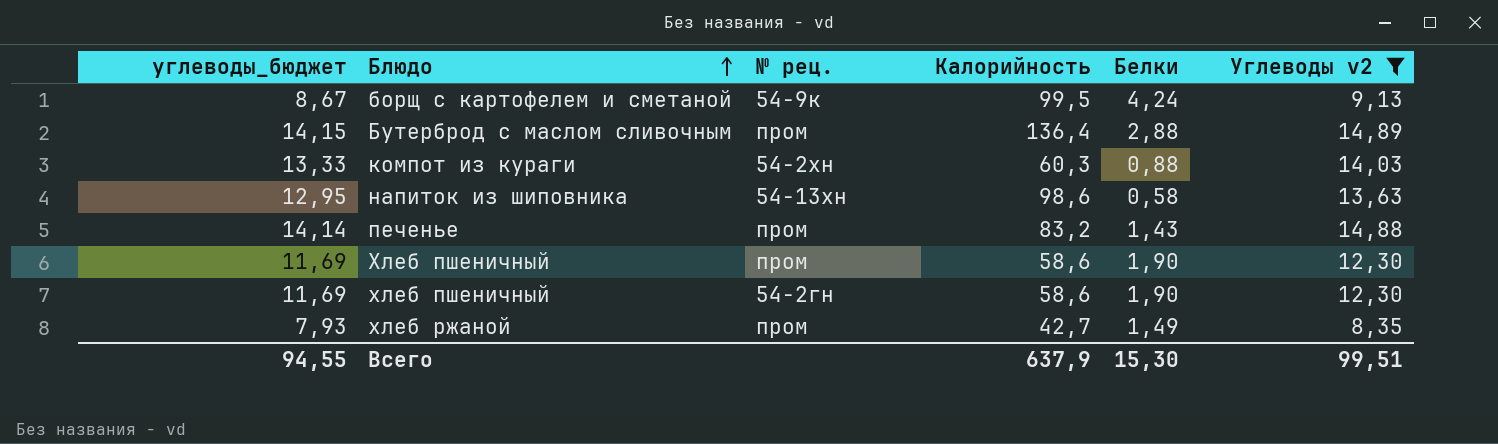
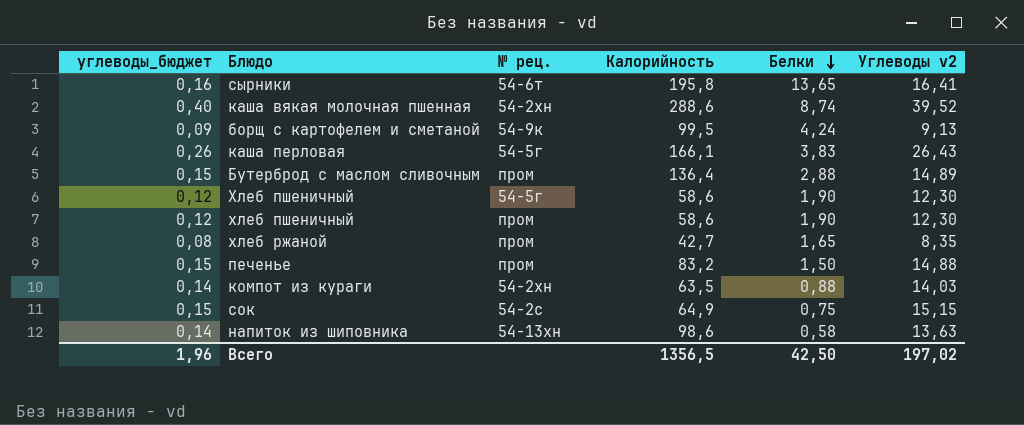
filter: Углеводы v2 <= 14,89 -> none
row order: Блюдо ascending -> Белки descending
column углеводы_бюджет | formula: [Углеводы v2] * 0,95 -> [Углеводы v2] * 0,01
Хлеб пшеничный | № рец.: пром -> 54-5г
хлеб пшеничный | № рец.: 54-2гн -> пром
хлеб ржаной | Белки: 1,49 -> 1,65
печенье | Белки: 1,43 -> 1,50
компот из кураги | Калорийность: 60,3 -> 63,5
Всего | углеводы_бюджет: 94,55 -> 1,96
Всего | Калорийность: 637,9 -> 1356,5
Всего | Белки: 15,30 -> 42,50
Всего | Углеводы v2: 99,51 -> 197,02

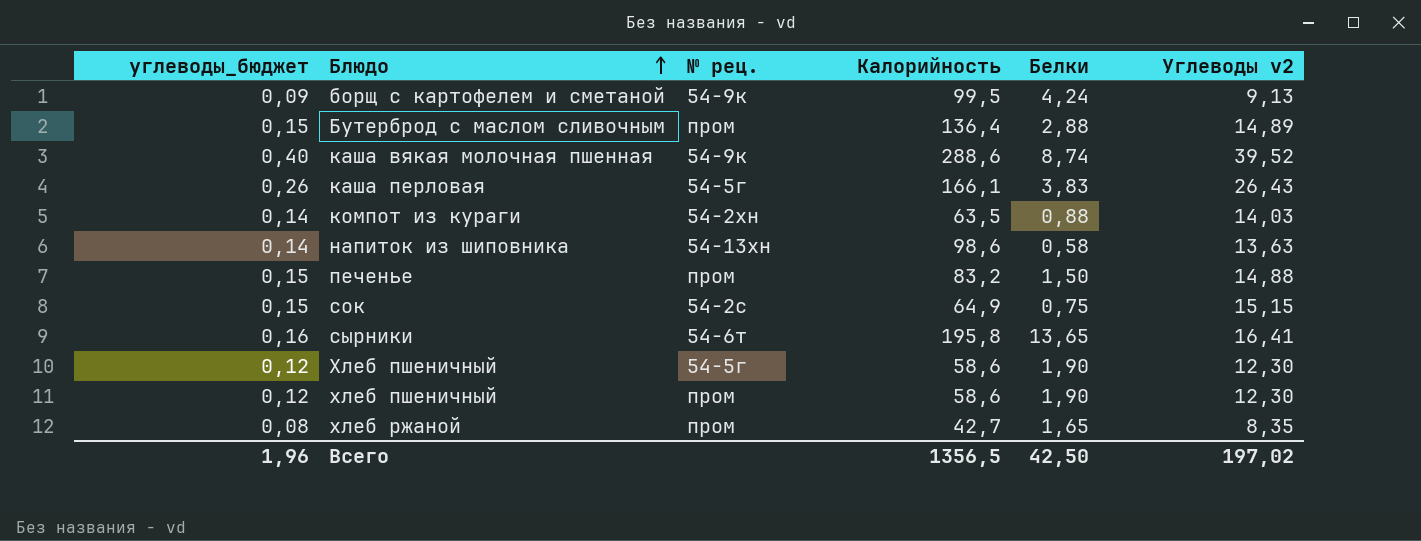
row order: Белки descending -> Блюдо ascending
каша вякая молочная пшенная | № рец.: 54-2хн -> 54-9к

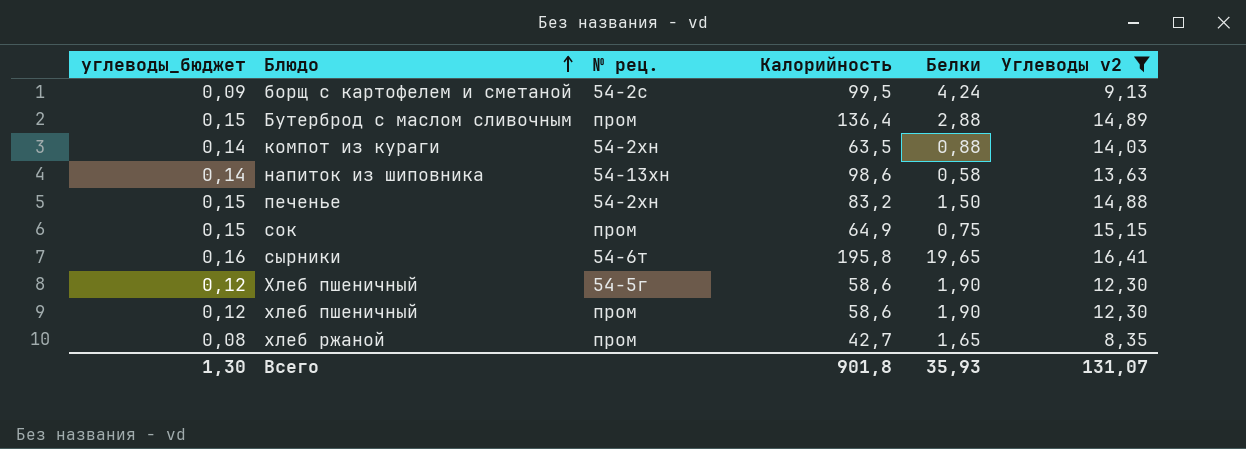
filter: none -> Углеводы v2 <= 16,41
борщ с картофелем и сметаной | № рец.: 54-9к -> 54-2с
печенье | № рец.: пром -> 54-2хн
сок | № рец.: 54-2с -> пром
сырники | Белки: 13,65 -> 19,65
Всего | углеводы_бюджет: 1,96 -> 1,30
Всего | Калорийность: 1356,5 -> 901,8
Всего | Белки: 42,50 -> 35,93
Всего | Углеводы v2: 197,02 -> 131,07

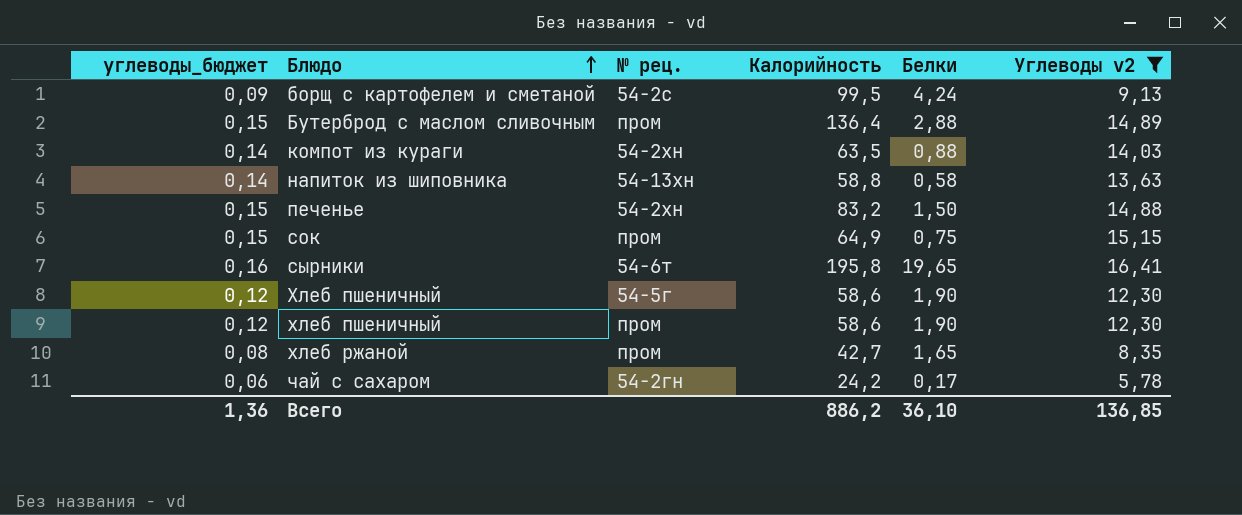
напиток из шиповника | Калорийность: 98,6 -> 58,8
row чай с сахаром: none -> 0,06 | 54-2гн | 24,2 | 0,17 | 5,78
Всего | углеводы_бюджет: 1,30 -> 1,36
Всего | Калорийность: 901,8 -> 886,2
Всего | Белки: 35,93 -> 36,10
Всего | Углеводы v2: 131,07 -> 136,85

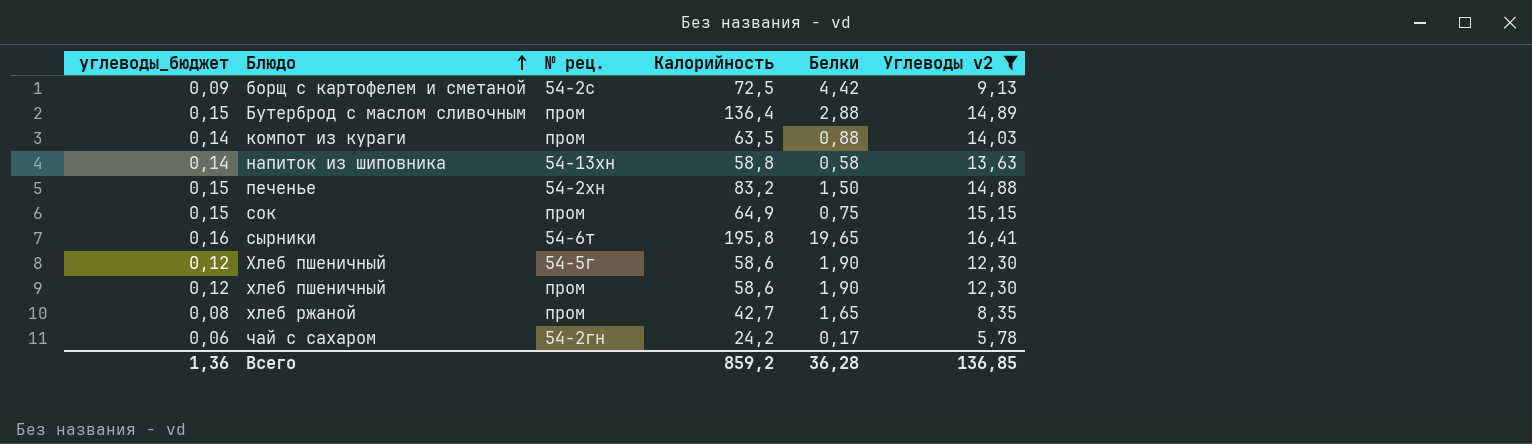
борщ с картофелем и сметаной | Калорийность: 99,5 -> 72,5
борщ с картофелем и сметаной | Белки: 4,24 -> 4,42
компот из кураги | № рец.: 54-2хн -> пром
Всего | Калорийность: 886,2 -> 859,2
Всего | Белки: 36,10 -> 36,28

